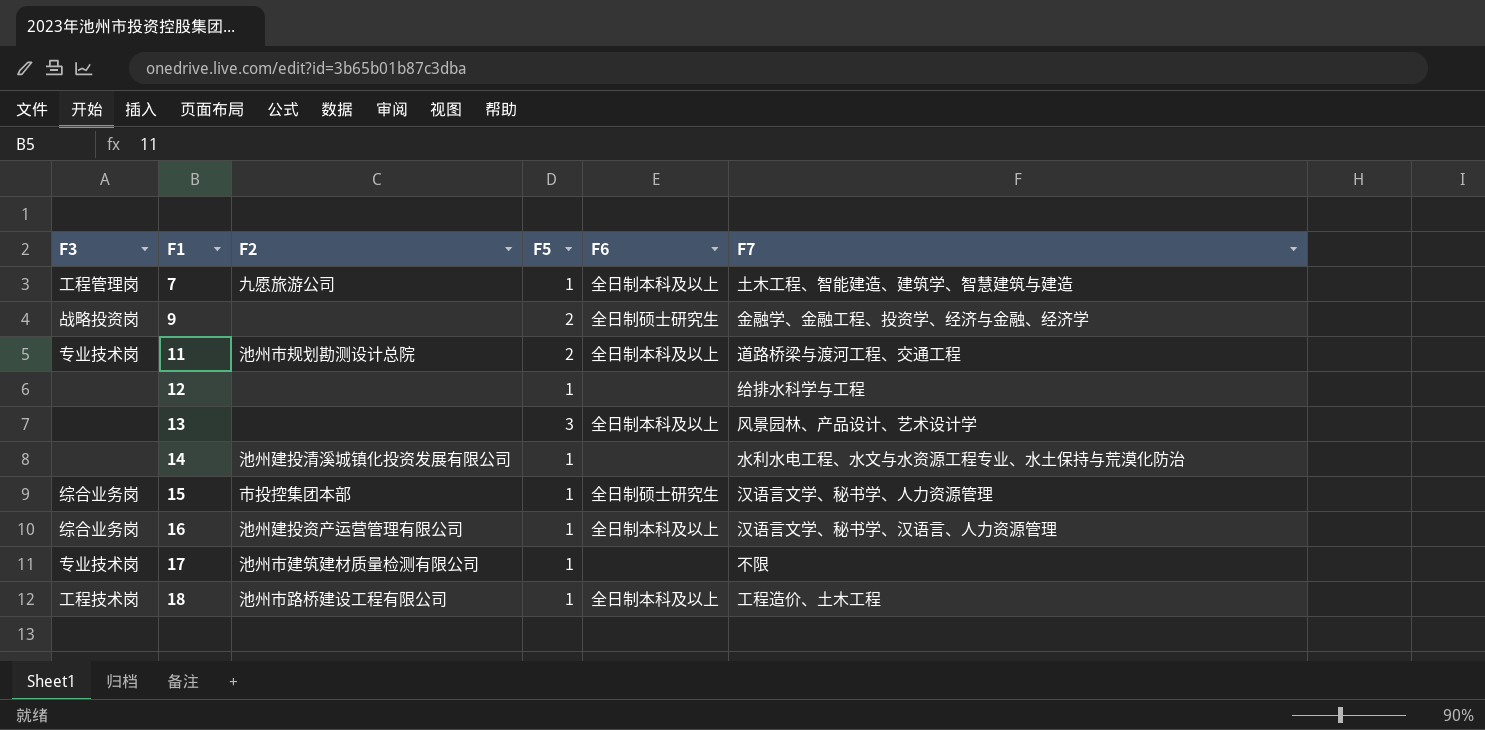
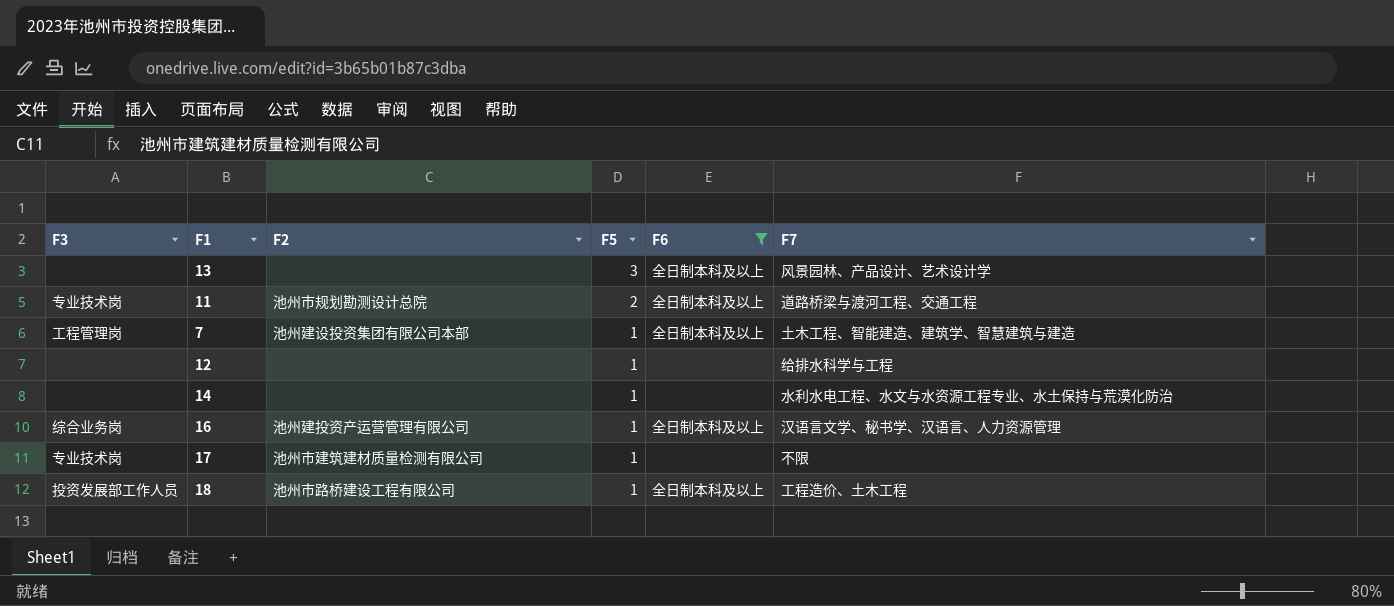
filter: none -> F6 != 全日制硕士研究生
row order: F1 ascending -> F5 descending
7 | F2: 九愿旅游公司 -> 池州建设投资集团有限公司本部
14 | F2: 池州建投清溪城镇化投资发展有限公司 -> none
18 | F3: 工程技术岗 -> 投资发展部工作人员

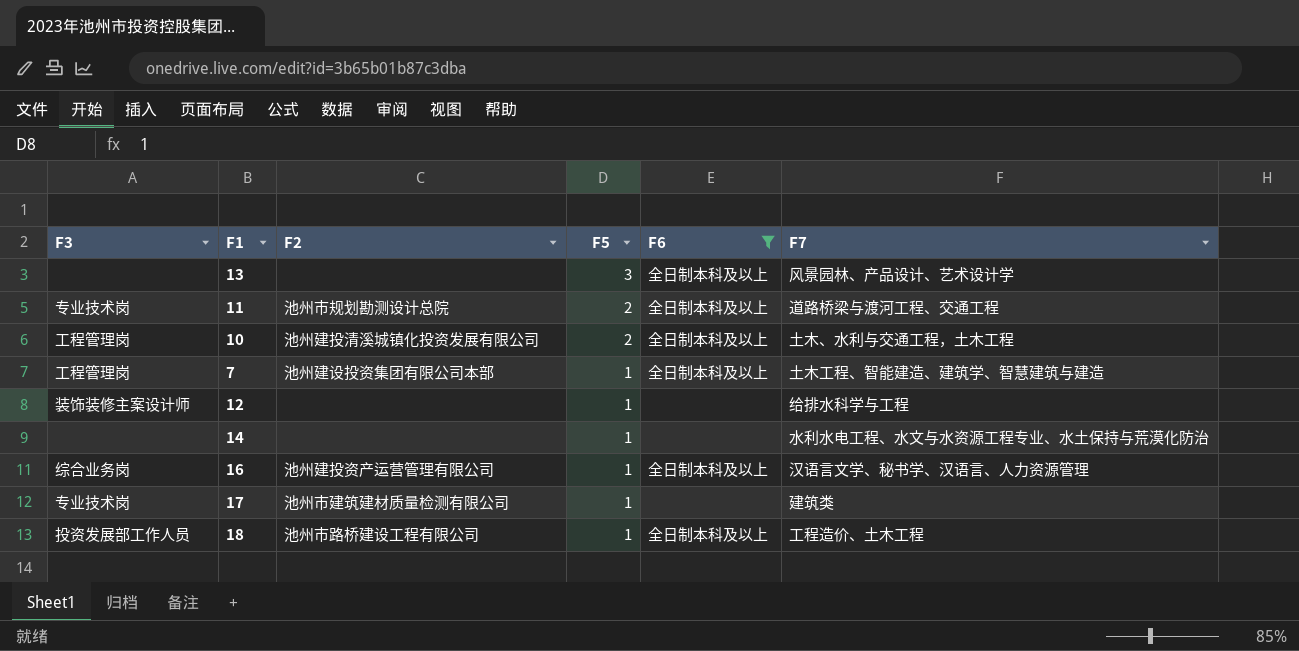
row 10: none -> 工程管理岗 | 池州建投清溪城镇化投资发展有限公司 | 2 | 全日制本科及以上 | 土木、水利与交通工程，土木工程
12 | F3: none -> 装饰装修主案设计师
17 | F7: 不限 -> 建筑类

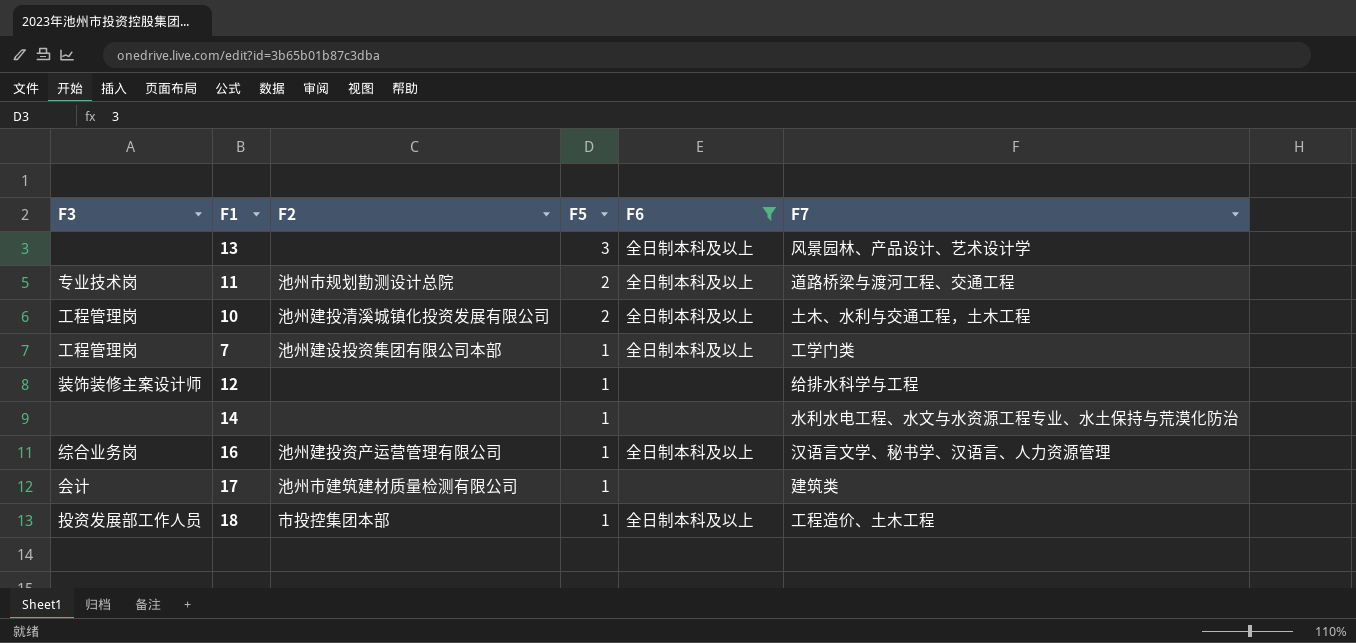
7 | F7: 土木工程、智能建造、建筑学、智慧建筑与建造 -> 工学门类
17 | F3: 专业技术岗 -> 会计
18 | F2: 池州市路桥建设工程有限公司 -> 市投控集团本部

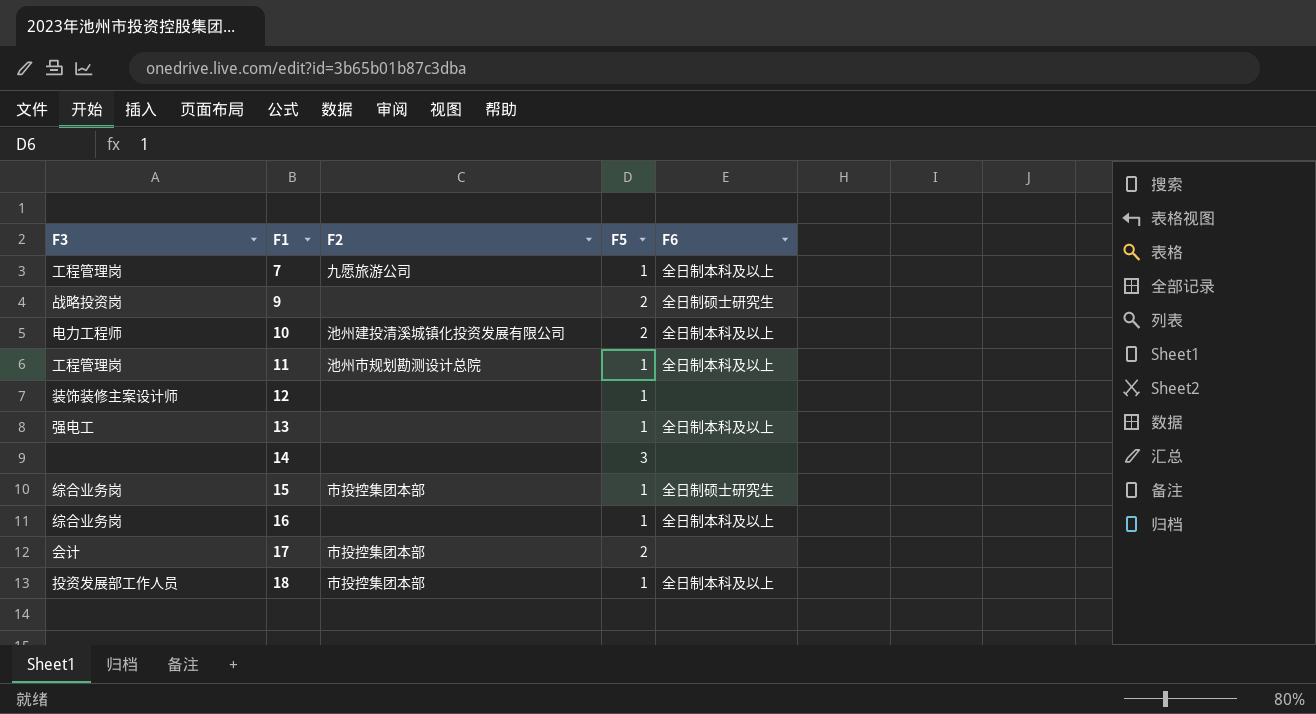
filter: F6 != 全日制硕士研究生 -> none
row order: F5 descending -> F1 ascending
column F7 | position: 6 -> none
7 | F2: 池州建设投资集团有限公司本部 -> 九愿旅游公司
10 | F3: 工程管理岗 -> 电力工程师
11 | F3: 专业技术岗 -> 工程管理岗
11 | F5: 2 -> 1
13 | F3: none -> 强电工
13 | F5: 3 -> 1
14 | F5: 1 -> 3
16 | F2: 池州建投资产运营管理有限公司 -> none
17 | F2: 池州市建筑建材质量检测有限公司 -> 市投控集团本部
17 | F5: 1 -> 2

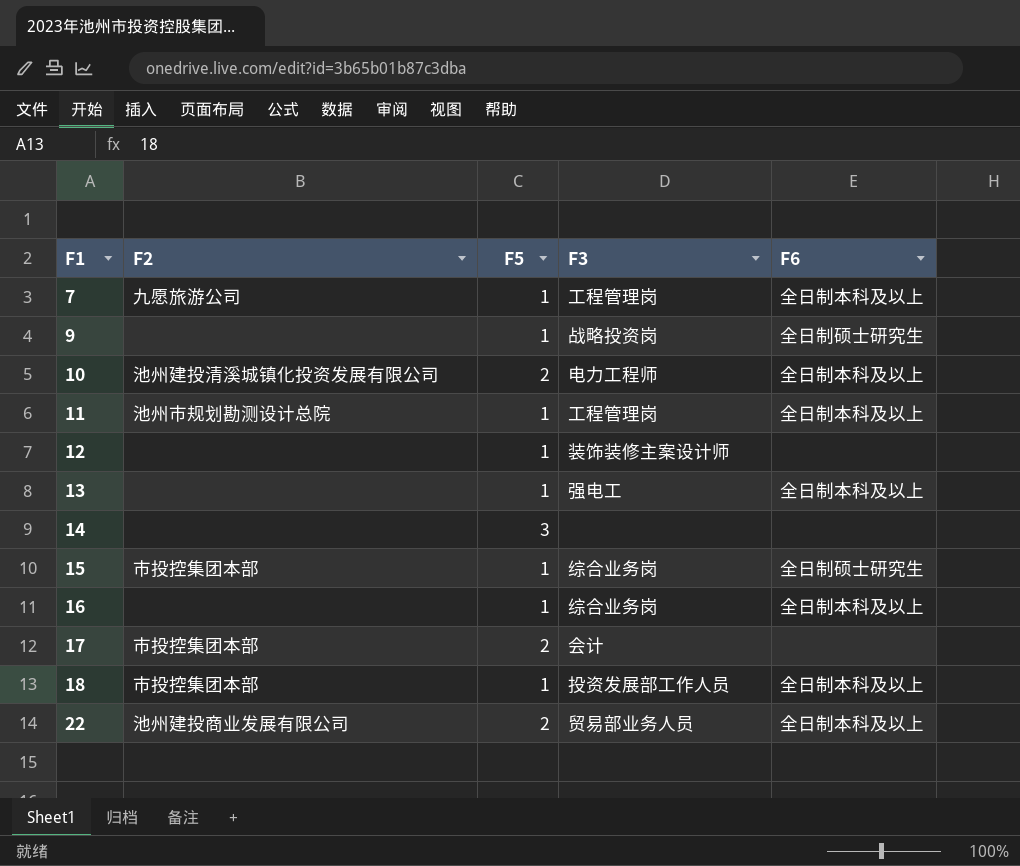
column F3 | position: 1 -> 4
9 | F5: 2 -> 1
row 22: none -> 池州建投商业发展有限公司 | 2 | 贸易部业务人员 | 全日制本科及以上

